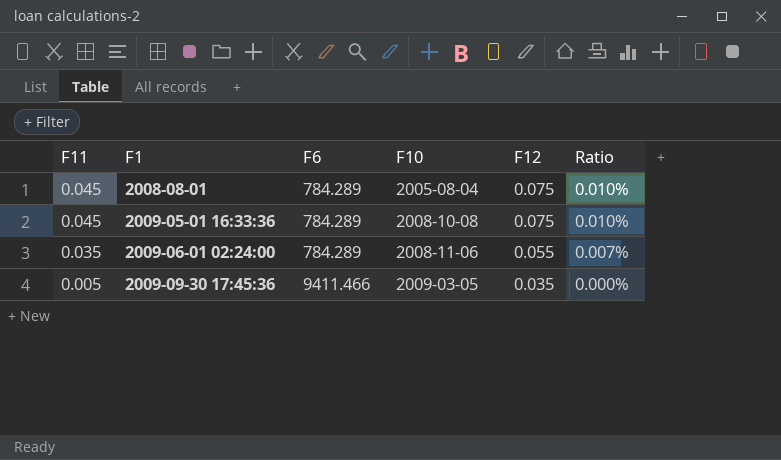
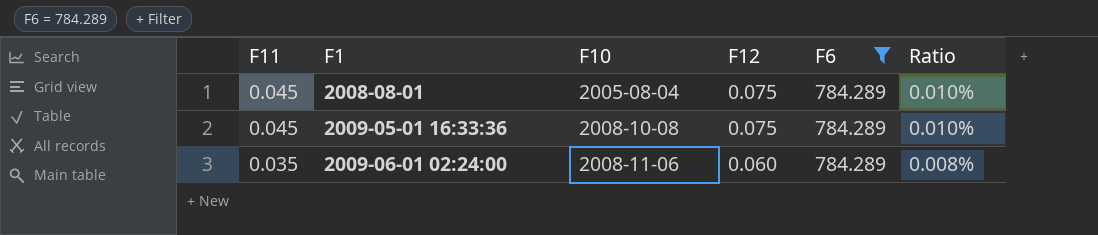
filter: none -> F6 = 784.289
column F6 | position: 3 -> 5
2009-06-01 02:24:00 | F12: 0.055 -> 0.060
2009-06-01 02:24:00 | Ratio: 0.007% -> 0.008%

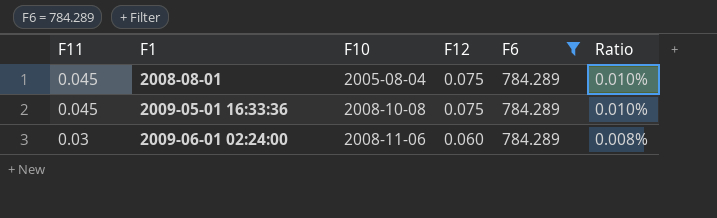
2009-06-01 02:24:00 | F11: 0.035 -> 0.03

